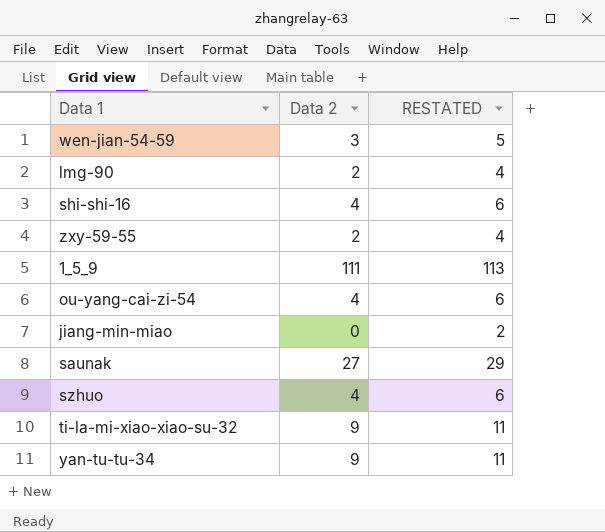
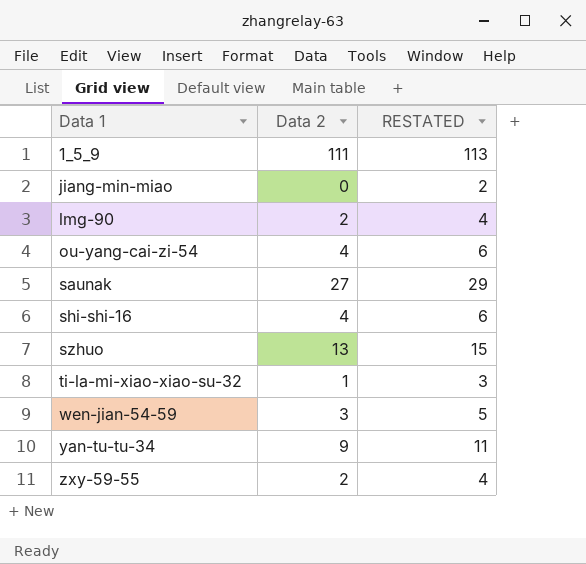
row order: none -> Data 1 ascending
szhuo | Data 2: 4 -> 13
szhuo | RESTATED: 6 -> 15
ti-la-mi-xiao-xiao-su-32 | Data 2: 9 -> 1
ti-la-mi-xiao-xiao-su-32 | RESTATED: 11 -> 3

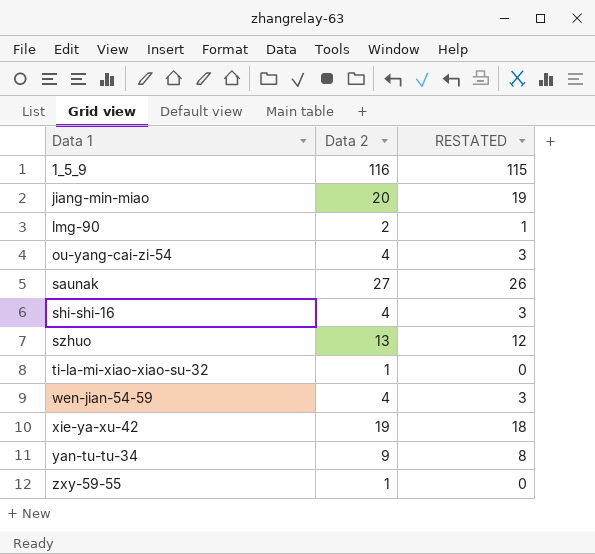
column RESTATED | formula: [Data 2] + 2 -> [Data 2] - 1
1_5_9 | Data 2: 111 -> 116
jiang-min-miao | Data 2: 0 -> 20
wen-jian-54-59 | Data 2: 3 -> 4
row xie-ya-xu-42: none -> 19 | 18
zxy-59-55 | Data 2: 2 -> 1

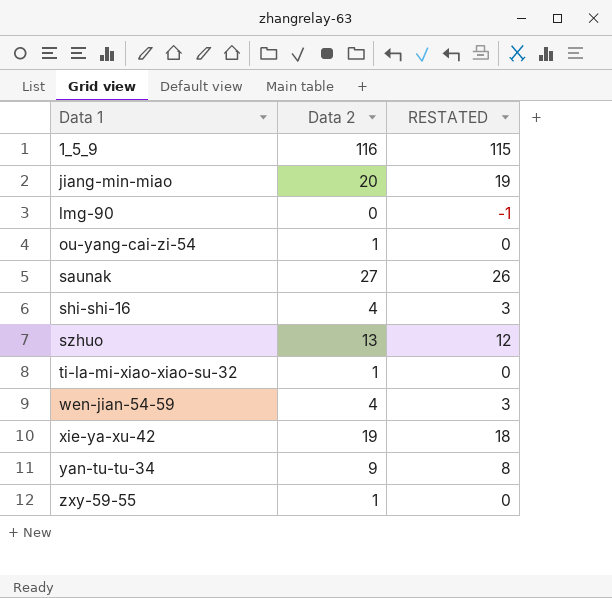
lmg-90 | Data 2: 2 -> 0
lmg-90 | RESTATED: 1 -> -1
ou-yang-cai-zi-54 | Data 2: 4 -> 1
ou-yang-cai-zi-54 | RESTATED: 3 -> 0

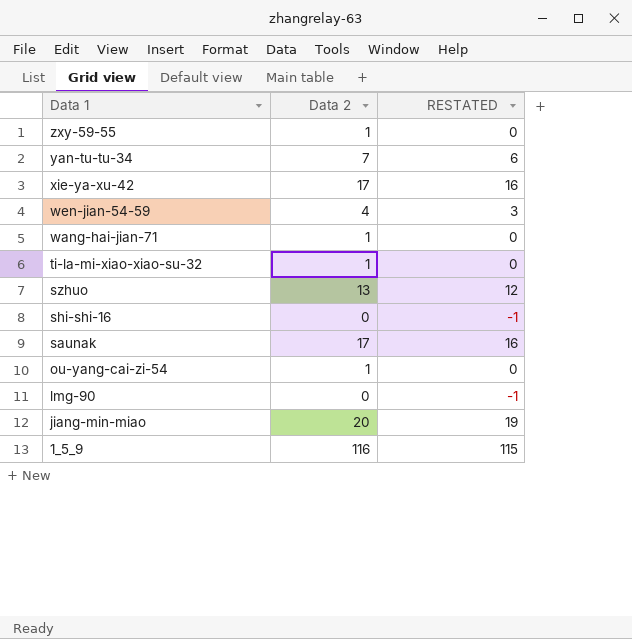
row order: Data 1 ascending -> Data 1 descending
yan-tu-tu-34 | Data 2: 9 -> 7
yan-tu-tu-34 | RESTATED: 8 -> 6
xie-ya-xu-42 | Data 2: 19 -> 17
xie-ya-xu-42 | RESTATED: 18 -> 16
row wang-hai-jian-71: none -> 1 | 0
shi-shi-16 | Data 2: 4 -> 0
shi-shi-16 | RESTATED: 3 -> -1
saunak | Data 2: 27 -> 17
saunak | RESTATED: 26 -> 16

